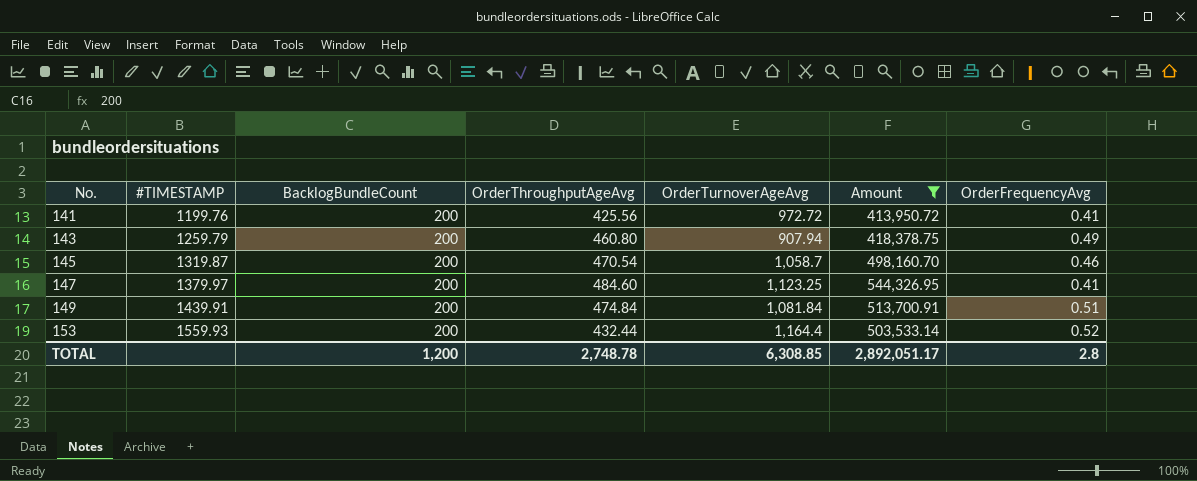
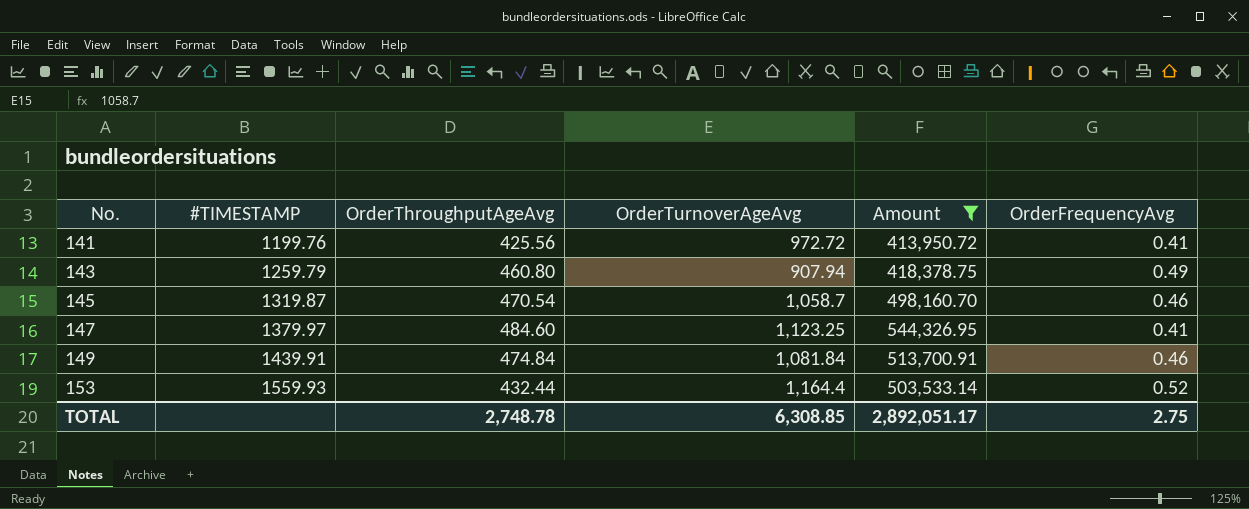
column BacklogBundleCount | position: 3 -> none
149 | OrderFrequencyAvg: 0.51 -> 0.46
TOTAL | OrderFrequencyAvg: 2.8 -> 2.75

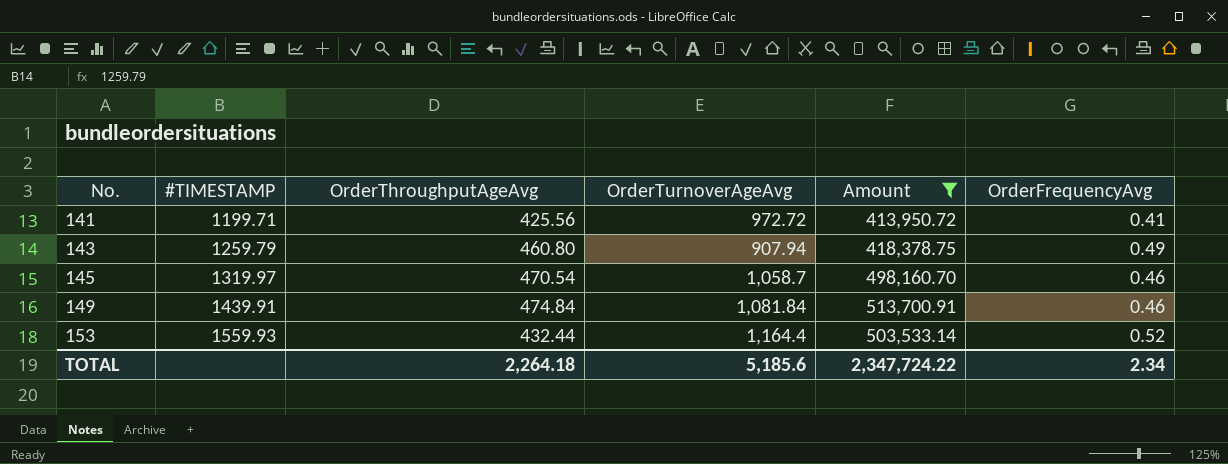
row 147: 1379.97 | 484.60 | 1,123.25 | 544,326.95 | 0.41 -> none
141 | #TIMESTAMP: 1199.76 -> 1199.71
145 | #TIMESTAMP: 1319.87 -> 1319.97
TOTAL | OrderThroughputAgeAvg: 2,748.78 -> 2,264.18
TOTAL | OrderTurnoverAgeAvg: 6,308.85 -> 5,185.6
TOTAL | Amount: 2,892,051.17 -> 2,347,724.22
TOTAL | OrderFrequencyAvg: 2.75 -> 2.34

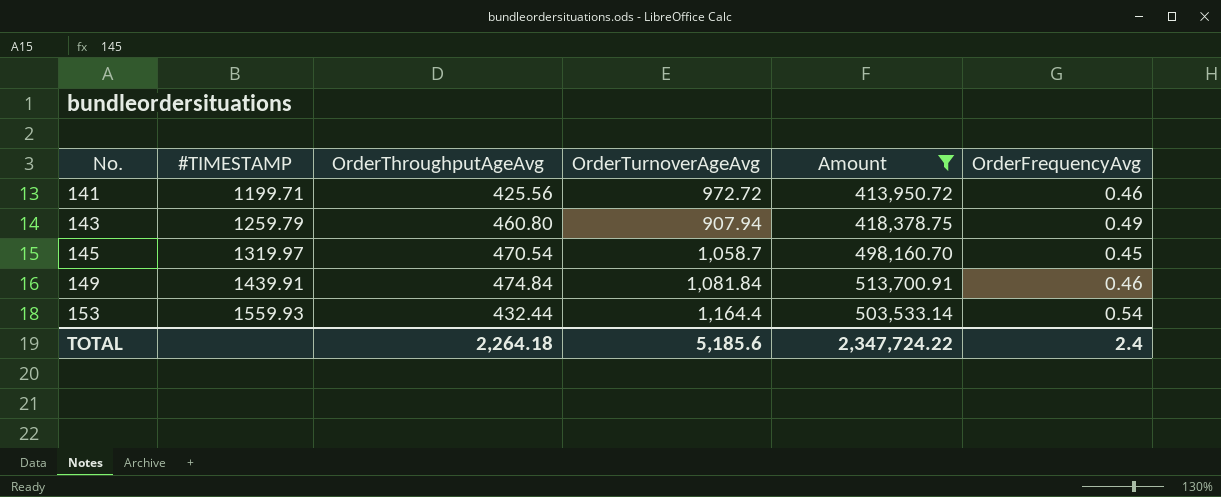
141 | OrderFrequencyAvg: 0.41 -> 0.46
145 | OrderFrequencyAvg: 0.46 -> 0.45
153 | OrderFrequencyAvg: 0.52 -> 0.54
TOTAL | OrderFrequencyAvg: 2.34 -> 2.4

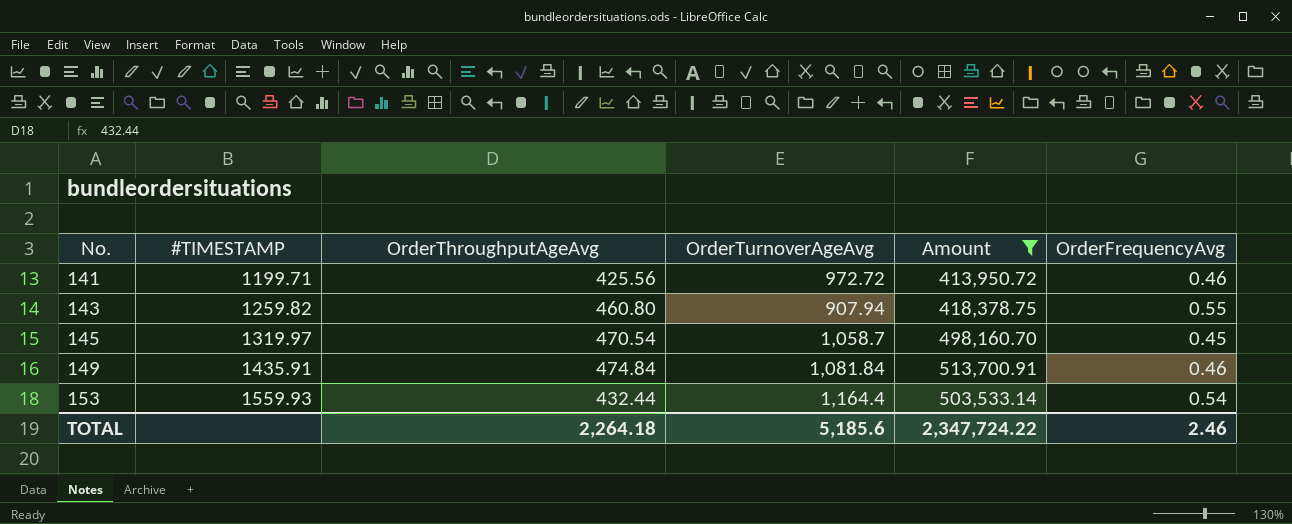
143 | #TIMESTAMP: 1259.79 -> 1259.82
143 | OrderFrequencyAvg: 0.49 -> 0.55
149 | #TIMESTAMP: 1439.91 -> 1435.91
TOTAL | OrderFrequencyAvg: 2.4 -> 2.46

